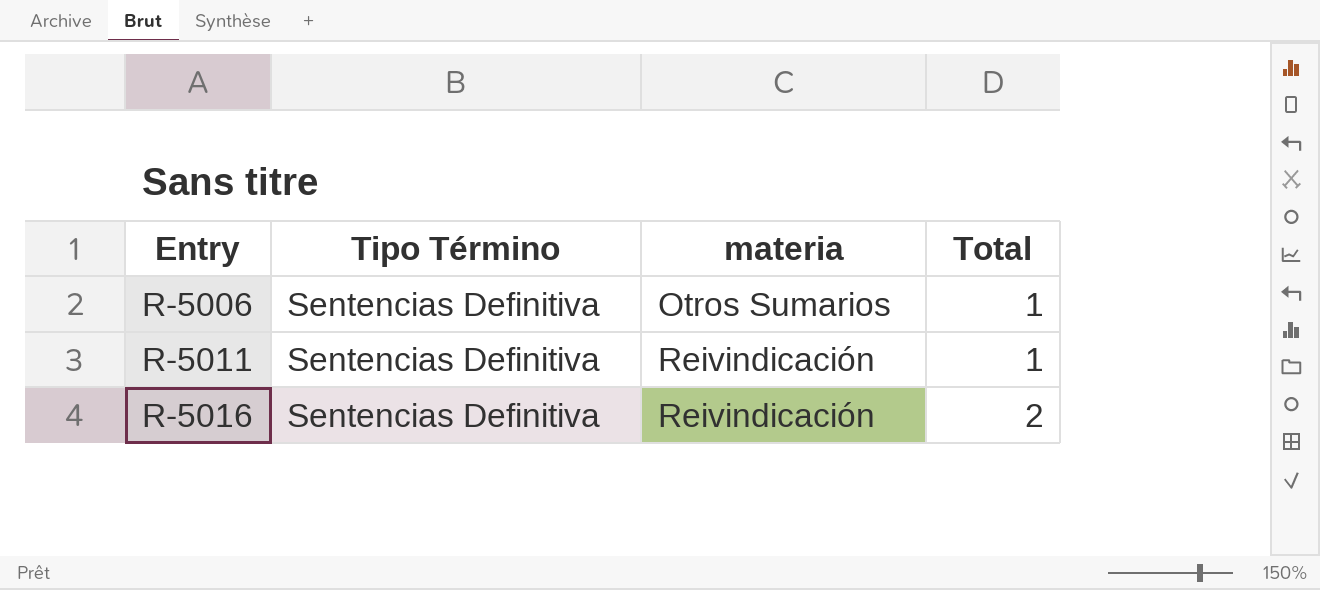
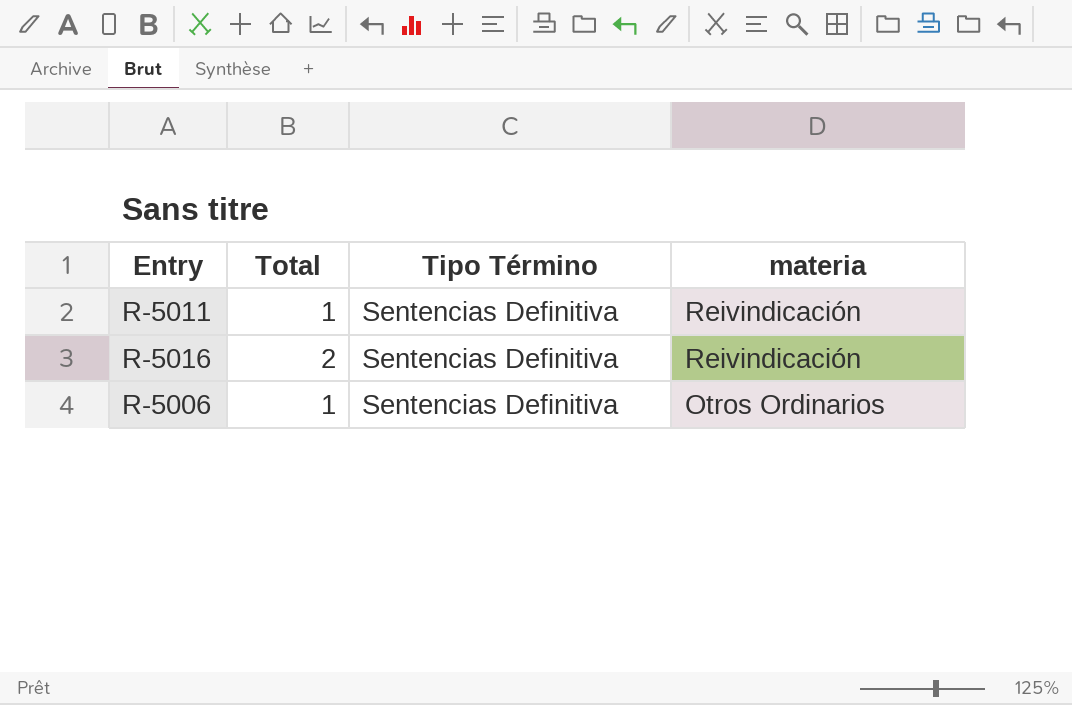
row order: Entry ascending -> materia descending
column Total | position: 4 -> 2
R-5006 | materia: Otros Sumarios -> Otros Ordinarios

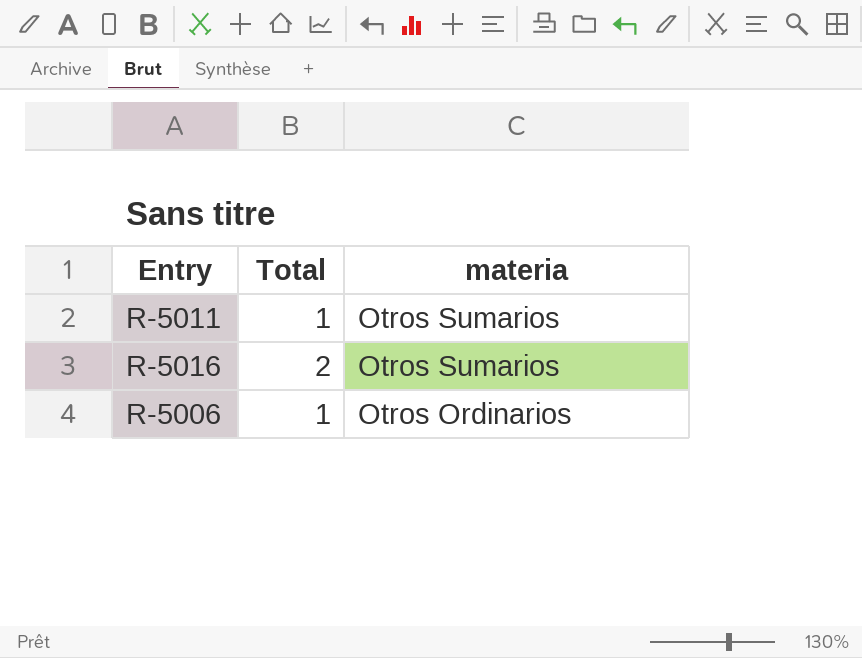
column Tipo Término | position: 3 -> none
R-5011 | materia: Reivindicación -> Otros Sumarios
R-5016 | materia: Reivindicación -> Otros Sumarios

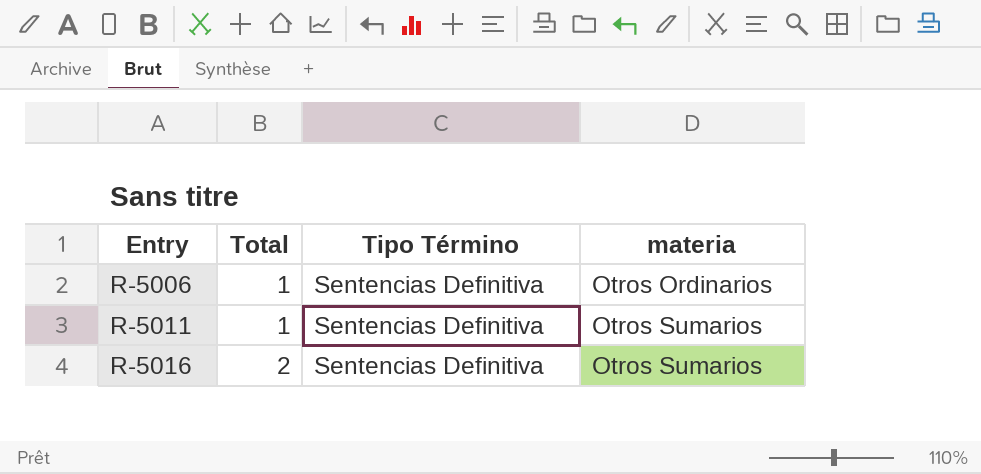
row order: materia descending -> Entry ascending
column Tipo Término | position: none -> 3

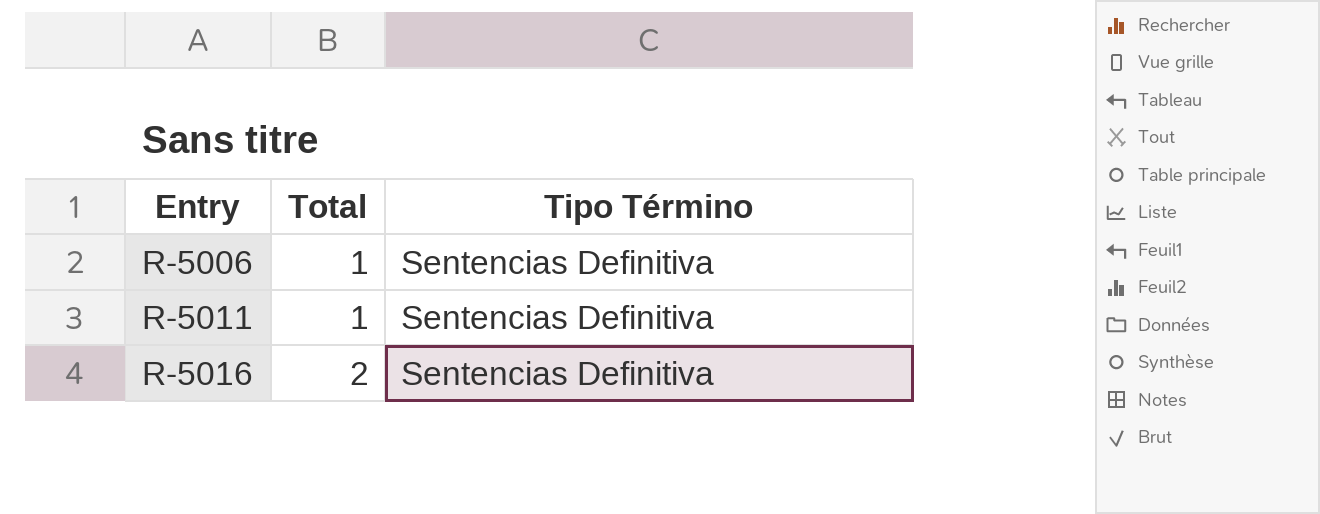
column materia | position: 4 -> none

